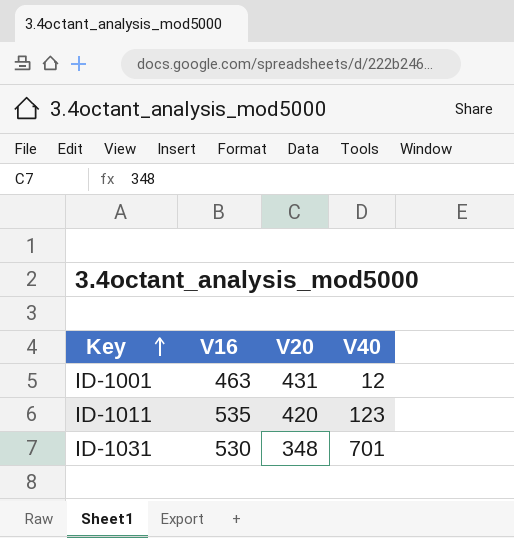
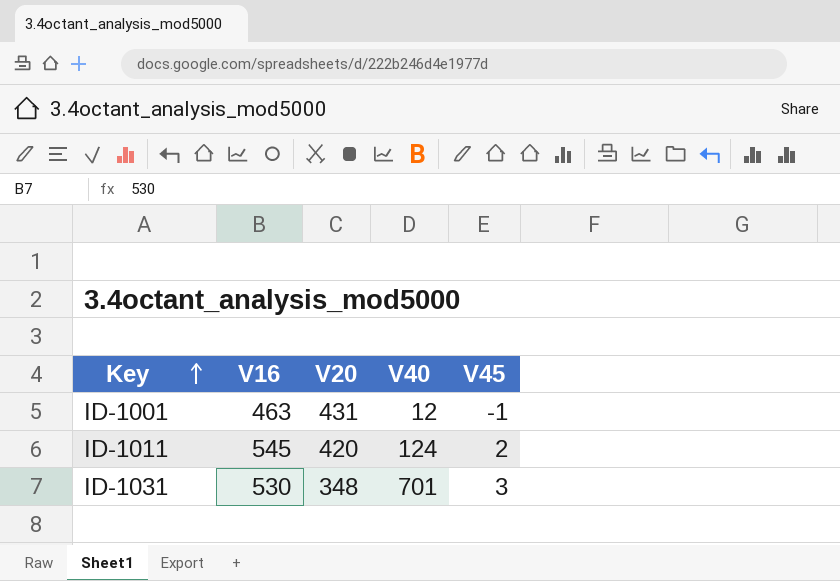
column V45 | position: none -> 5
ID-1011 | V16: 535 -> 545
ID-1011 | V40: 123 -> 124

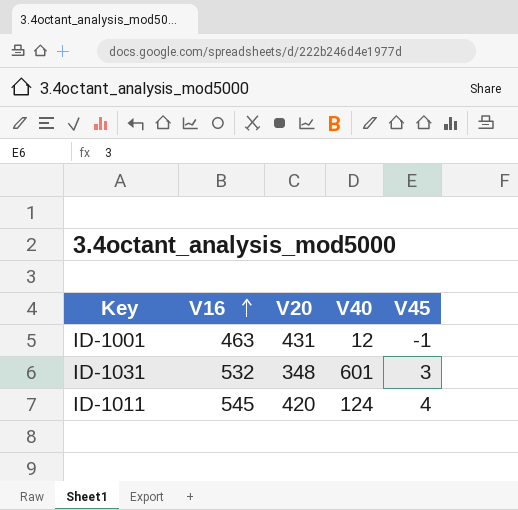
row order: Key ascending -> V16 ascending
ID-1031 | V16: 530 -> 532
ID-1031 | V40: 701 -> 601
ID-1011 | V45: 2 -> 4

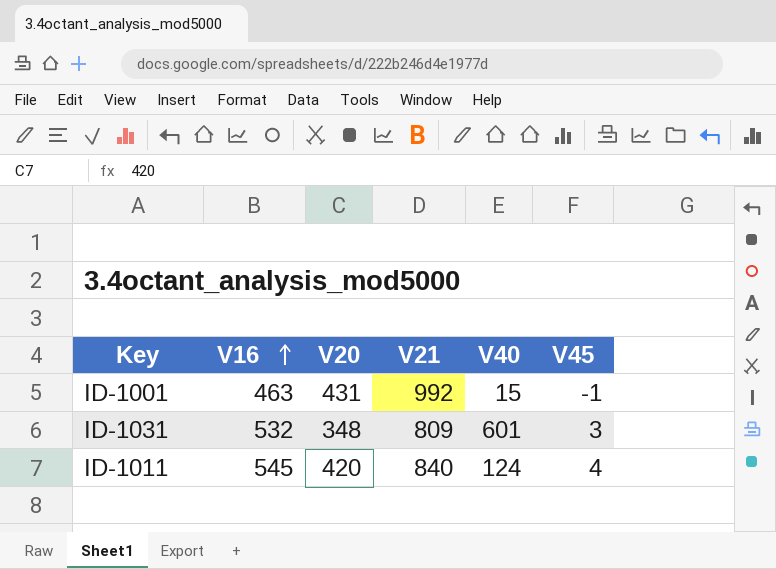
column V21 | position: none -> 4
ID-1001 | V40: 12 -> 15

